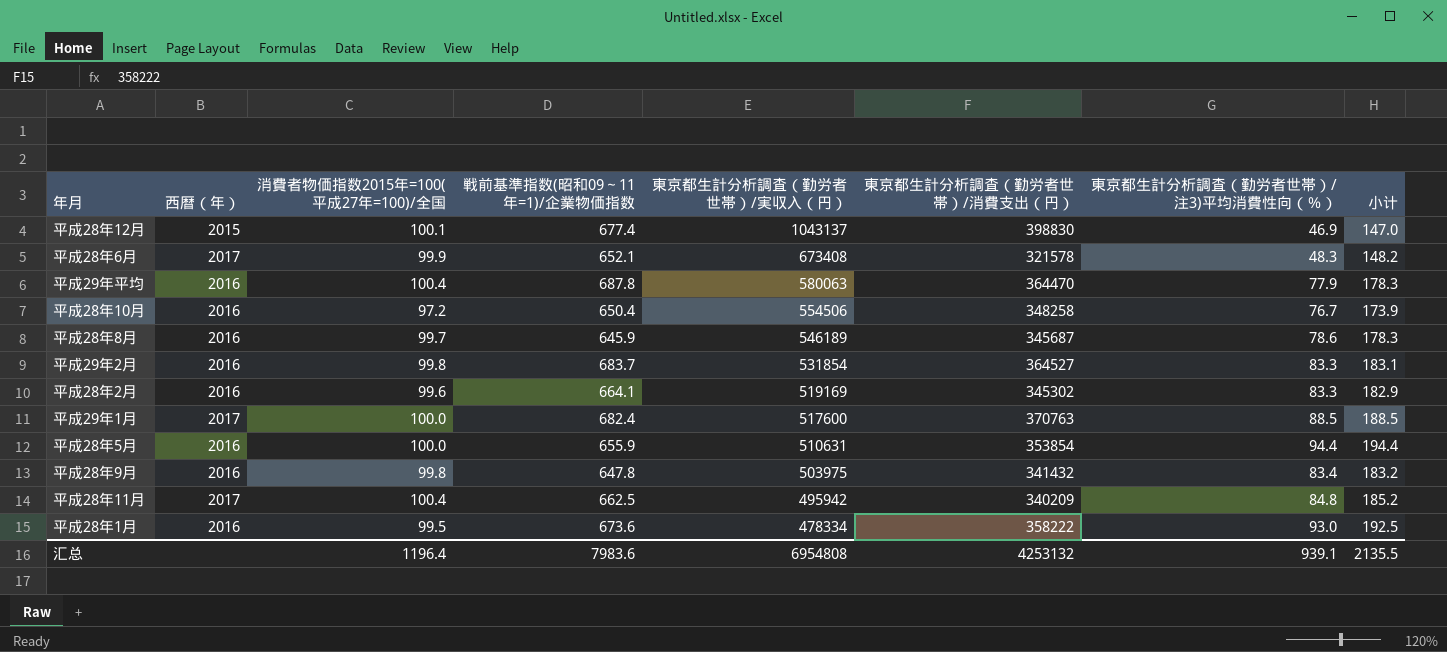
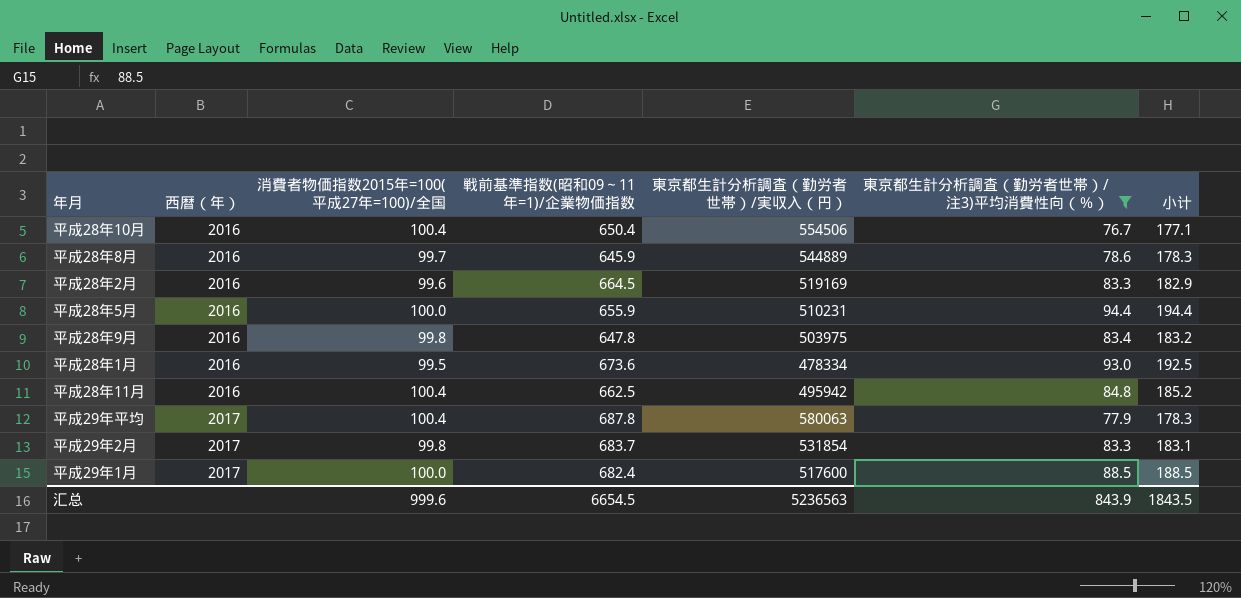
filter: none -> 東京都生計分析調査（勤労者世帯）/注3)平均消費性向（％） >= 76.7
row order: 東京都生計分析調査（勤労者世帯）/実収入（円） descending -> 西暦（年） ascending
column 東京都生計分析調査（勤労者世帯）/消費支出（円） | position: 6 -> none
平成28年10月 | 消費者物価指数2015年=100(平成27年=100)/全国: 97.2 -> 100.4
平成28年10月 | 小计: 173.9 -> 177.1
平成28年8月 | 東京都生計分析調査（勤労者世帯）/実収入（円）: 546189 -> 544889
平成28年2月 | 戦前基準指数(昭和09～11年=1)/企業物価指数: 664.1 -> 664.5
平成28年5月 | 東京都生計分析調査（勤労者世帯）/実収入（円）: 510631 -> 510231
平成28年11月 | 西暦（年）: 2017 -> 2016
平成29年平均 | 西暦（年）: 2016 -> 2017
平成29年2月 | 西暦（年）: 2016 -> 2017
汇总 | 消費者物価指数2015年=100(平成27年=100)/全国: 1196.4 -> 999.6
汇总 | 戦前基準指数(昭和09～11年=1)/企業物価指数: 7983.6 -> 6654.5
汇总 | 東京都生計分析調査（勤労者世帯）/実収入（円）: 6954808 -> 5236563
汇总 | 東京都生計分析調査（勤労者世帯）/注3)平均消費性向（％）: 939.1 -> 843.9
汇总 | 小计: 2135.5 -> 1843.5

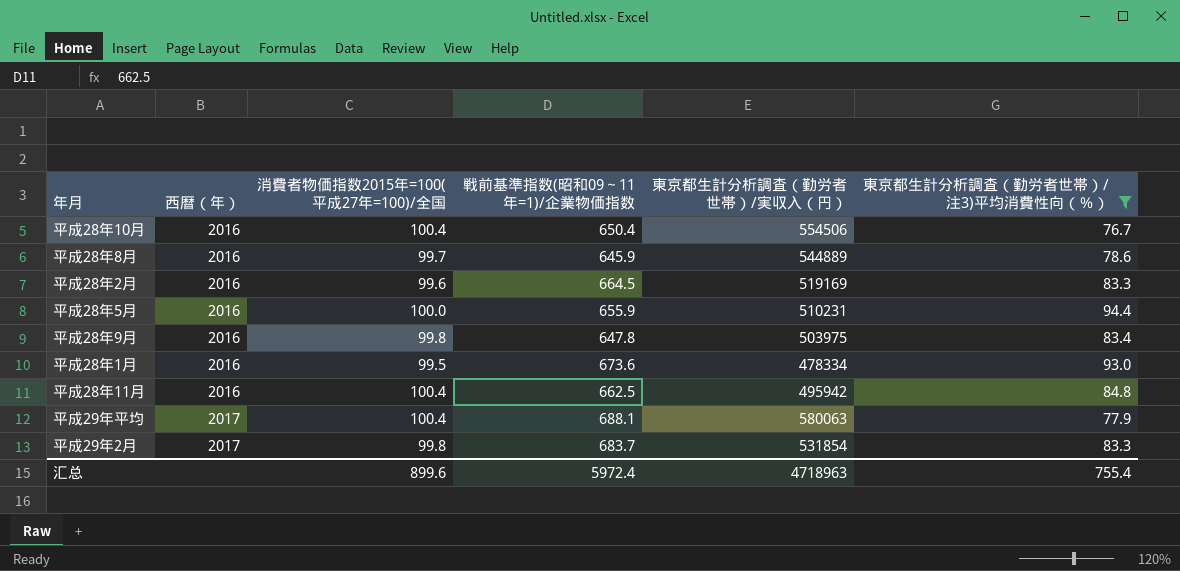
column 小计 | formula: [消費者物価指数2015年=100(平成27年=100)/全国] + [東京都生計分析調査（勤労者世帯）/注3)平均消費性向（％）] -> none
row 平成29年1月: 2017 | 100.0 | 682.4 | 517600 | 88.5 | 188.5 -> none
平成29年平均 | 戦前基準指数(昭和09～11年=1)/企業物価指数: 687.8 -> 688.1
汇总 | 消費者物価指数2015年=100(平成27年=100)/全国: 999.6 -> 899.6
汇总 | 戦前基準指数(昭和09～11年=1)/企業物価指数: 6654.5 -> 5972.4
汇总 | 東京都生計分析調査（勤労者世帯）/実収入（円）: 5236563 -> 4718963
汇总 | 東京都生計分析調査（勤労者世帯）/注3)平均消費性向（％）: 843.9 -> 755.4

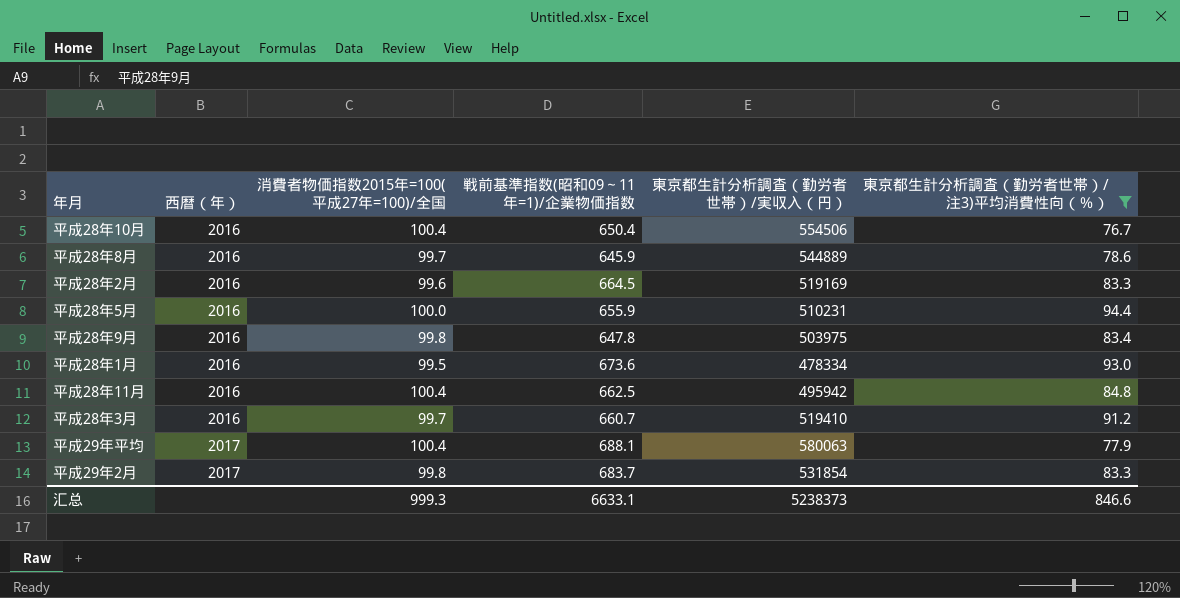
row 平成28年3月: none -> 2016 | 99.7 | 660.7 | 519410 | 91.2
汇总 | 消費者物価指数2015年=100(平成27年=100)/全国: 899.6 -> 999.3
汇总 | 戦前基準指数(昭和09～11年=1)/企業物価指数: 5972.4 -> 6633.1
汇总 | 東京都生計分析調査（勤労者世帯）/実収入（円）: 4718963 -> 5238373
汇总 | 東京都生計分析調査（勤労者世帯）/注3)平均消費性向（％）: 755.4 -> 846.6

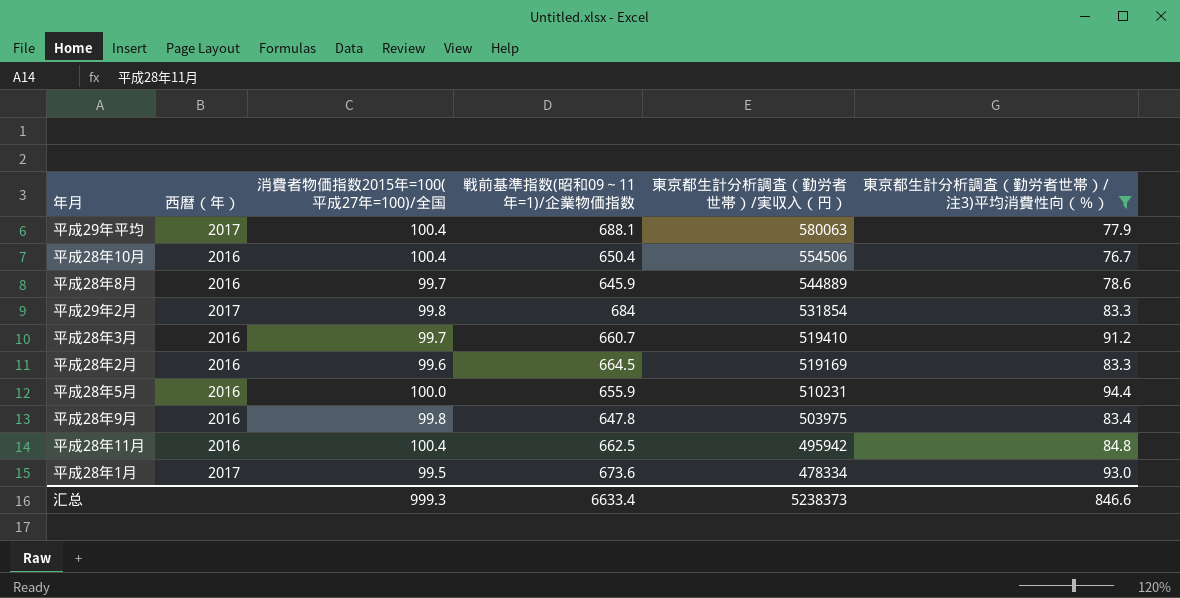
row order: 西暦（年） ascending -> 東京都生計分析調査（勤労者世帯）/実収入（円） descending
平成29年2月 | 戦前基準指数(昭和09～11年=1)/企業物価指数: 683.7 -> 684
平成28年1月 | 西暦（年）: 2016 -> 2017
汇总 | 戦前基準指数(昭和09～11年=1)/企業物価指数: 6633.1 -> 6633.4

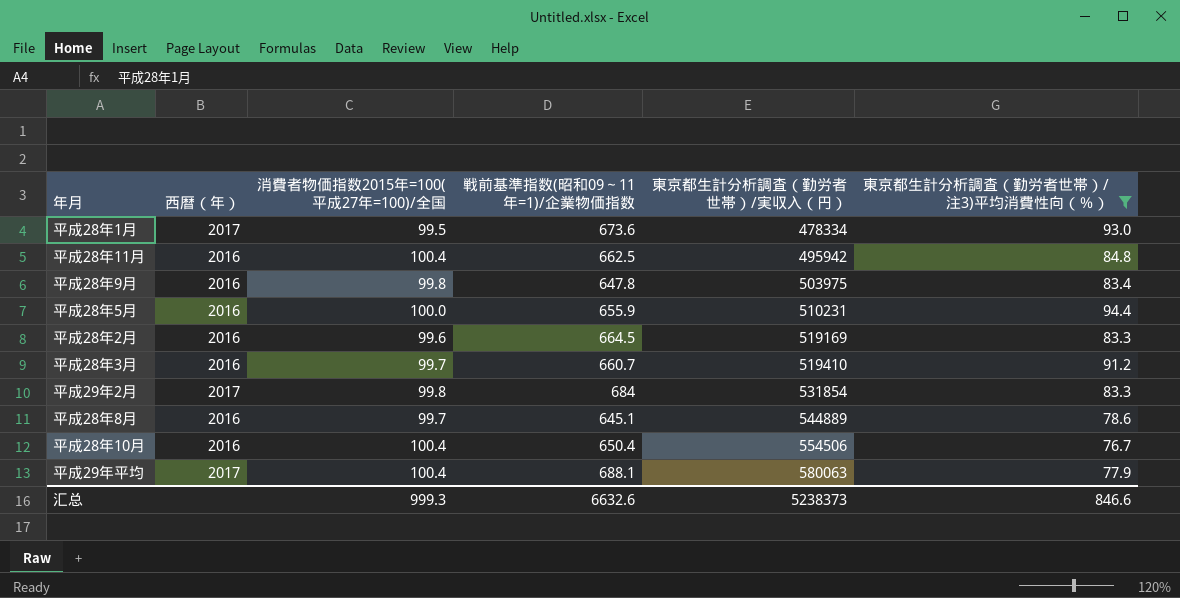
row order: 東京都生計分析調査（勤労者世帯）/実収入（円） descending -> 東京都生計分析調査（勤労者世帯）/実収入（円） ascending
平成28年8月 | 戦前基準指数(昭和09～11年=1)/企業物価指数: 645.9 -> 645.1
汇总 | 戦前基準指数(昭和09～11年=1)/企業物価指数: 6633.4 -> 6632.6

